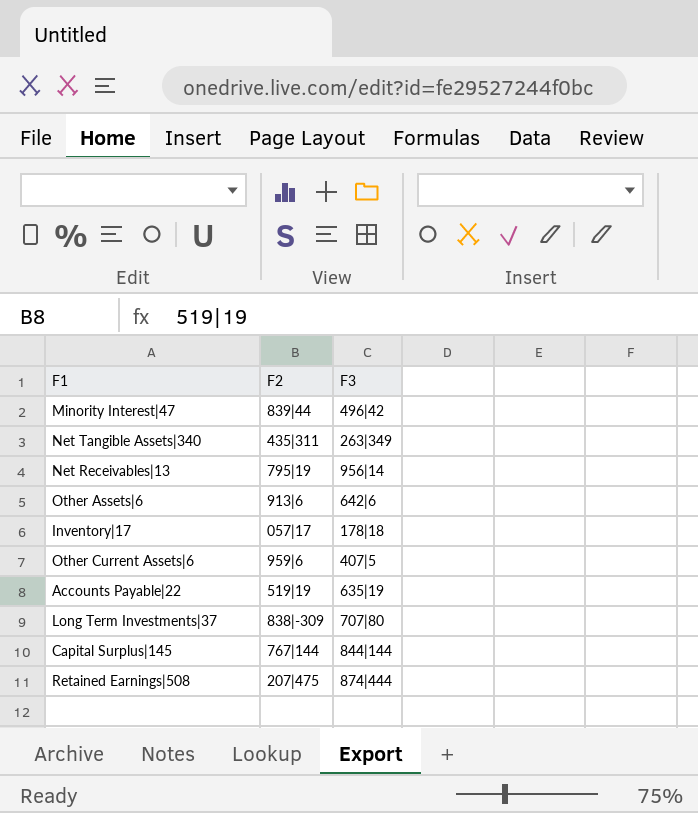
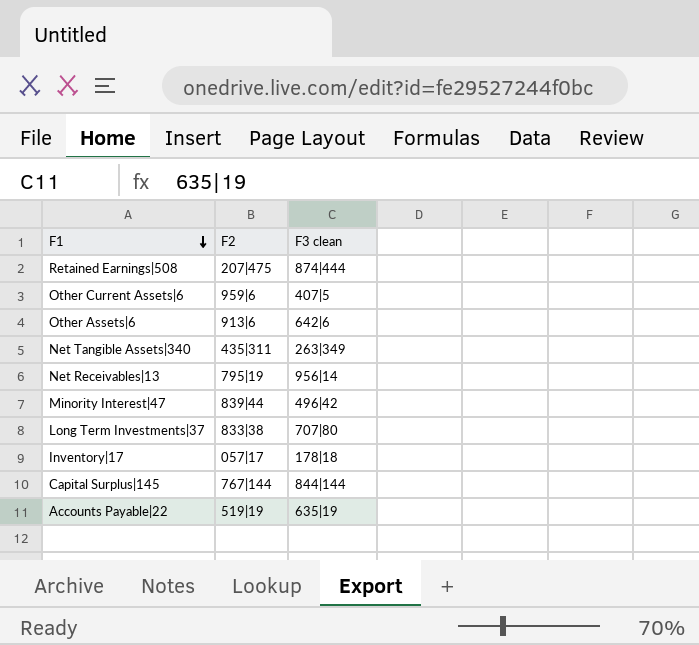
row order: none -> F1 descending
column name: F3 -> F3 clean
Long Term Investments|37 | F2: 838|-309 -> 833|38

